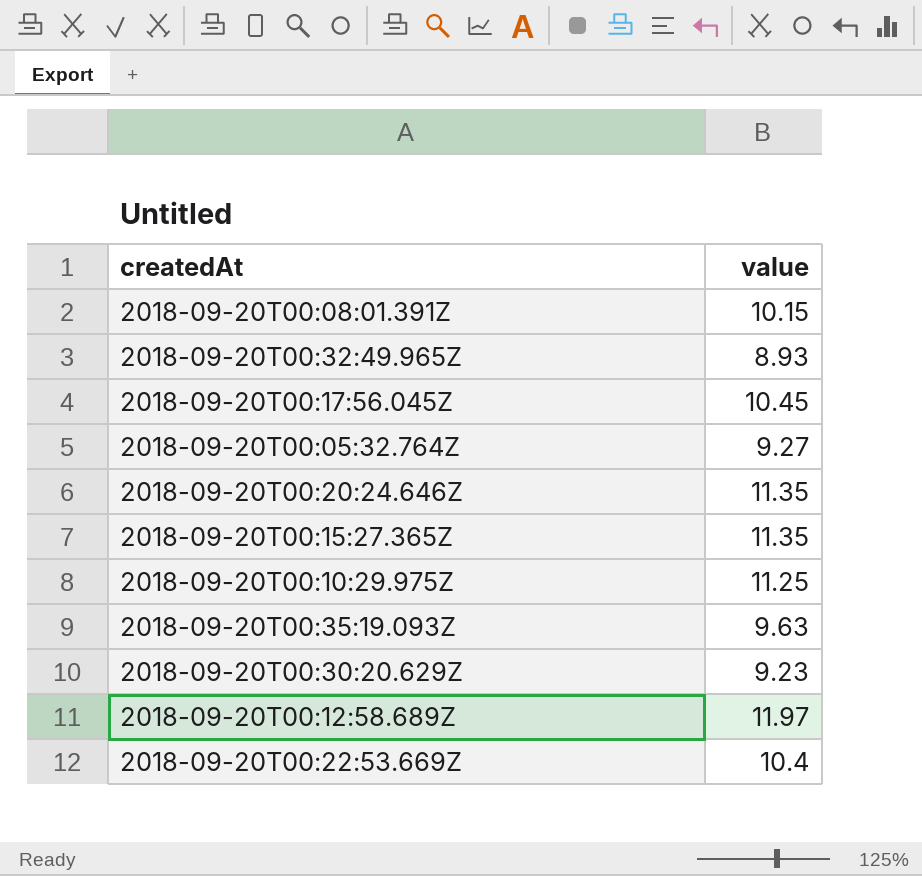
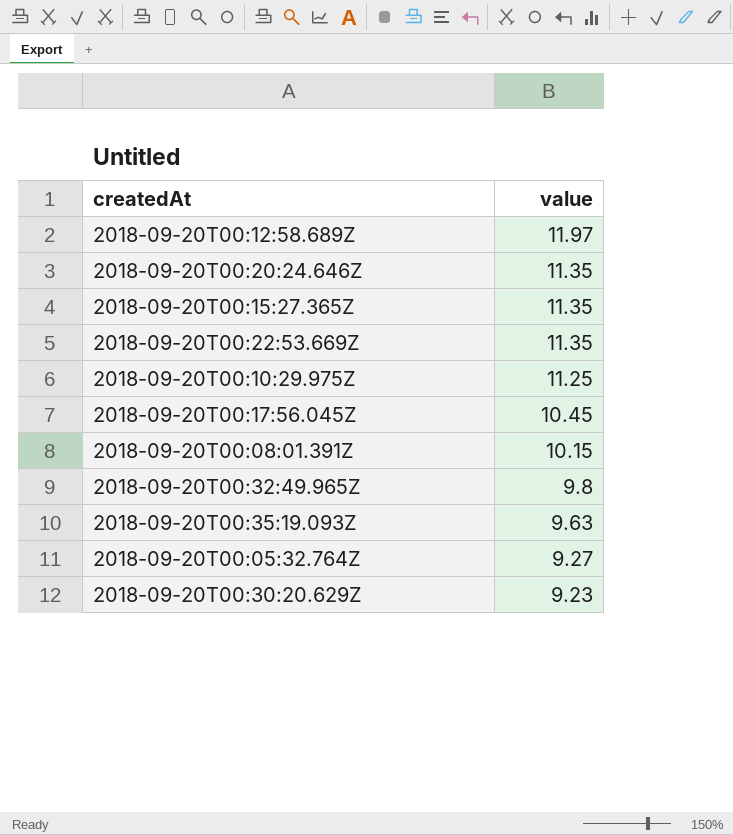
row order: none -> value descending
2018-09-20T00:22:53.669Z | value: 10.4 -> 11.35
2018-09-20T00:32:49.965Z | value: 8.93 -> 9.8

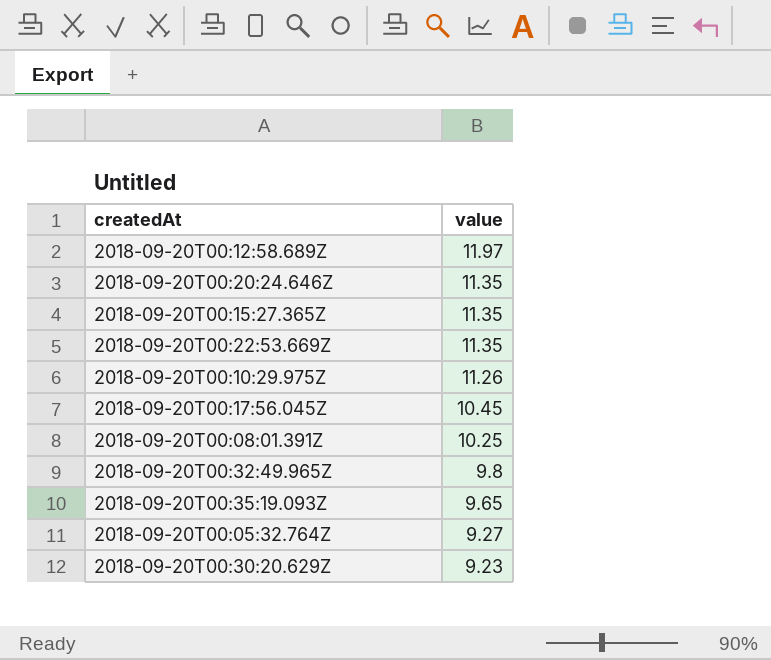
2018-09-20T00:10:29.975Z | value: 11.25 -> 11.26
2018-09-20T00:08:01.391Z | value: 10.15 -> 10.25
2018-09-20T00:35:19.093Z | value: 9.63 -> 9.65

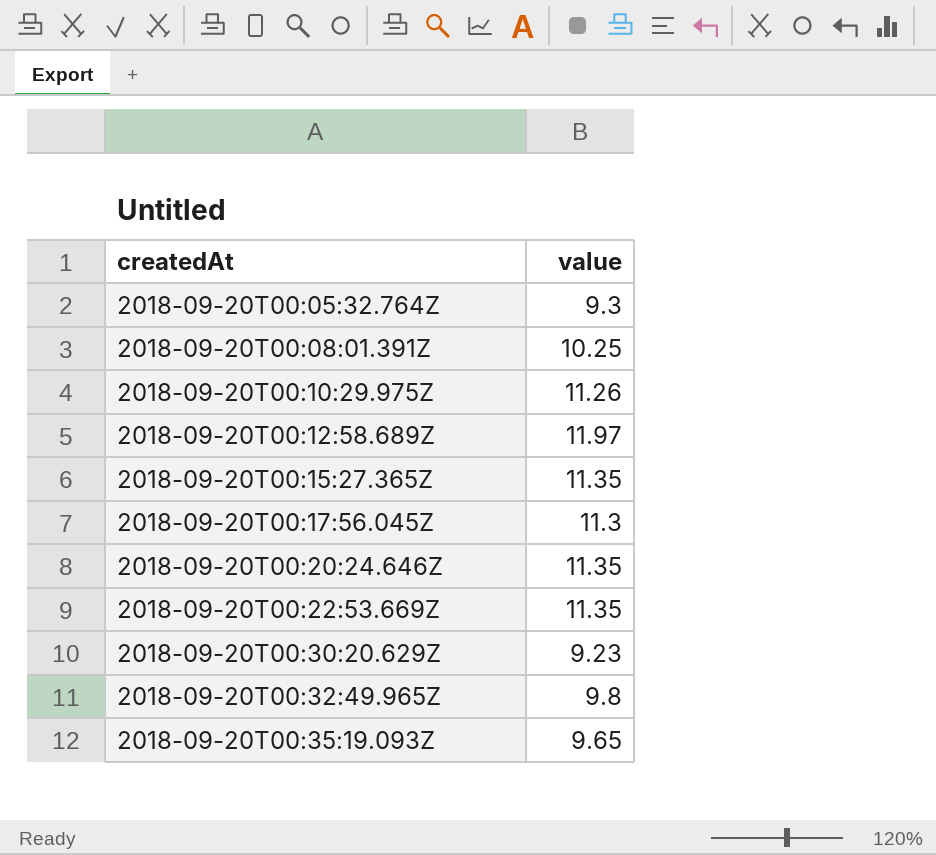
row order: value descending -> createdAt ascending
2018-09-20T00:05:32.764Z | value: 9.27 -> 9.3
2018-09-20T00:17:56.045Z | value: 10.45 -> 11.3

